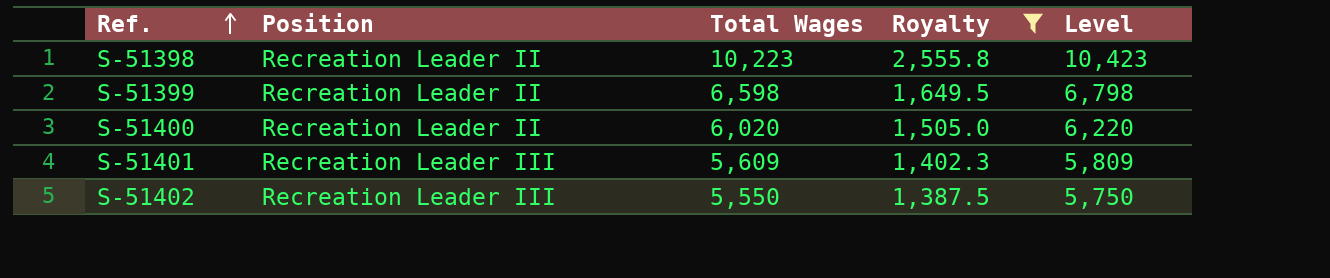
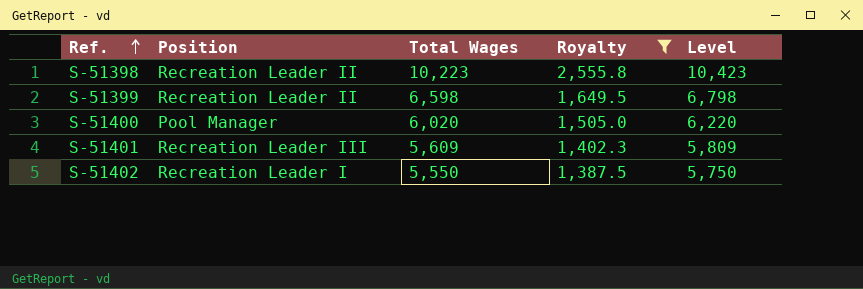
S-51400 | Position: Recreation Leader II -> Pool Manager
S-51402 | Position: Recreation Leader III -> Recreation Leader I

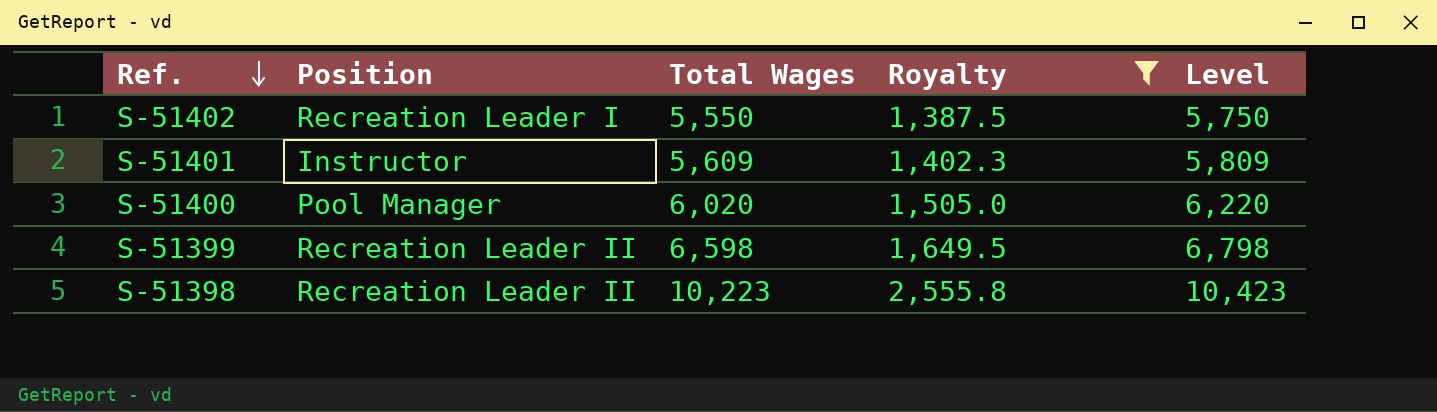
row order: Ref. ascending -> Ref. descending
S-51401 | Position: Recreation Leader III -> Instructor

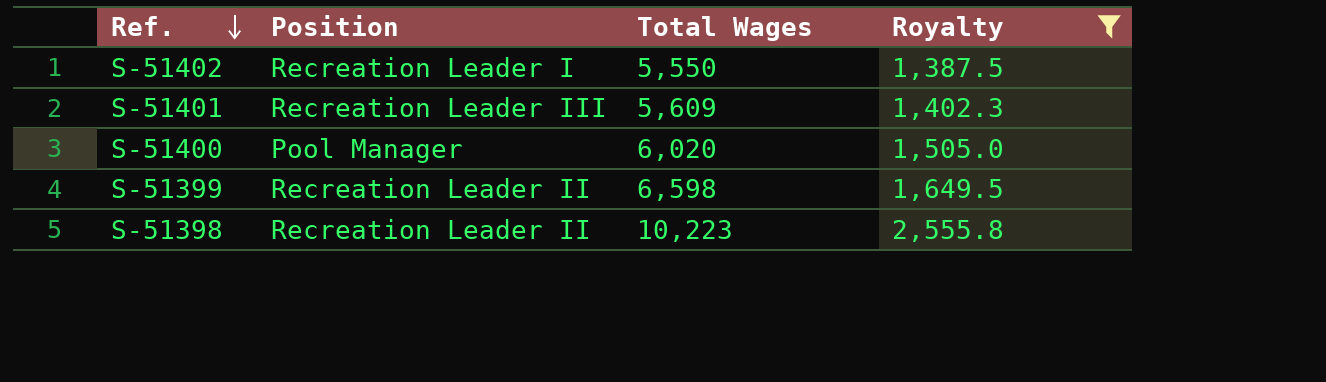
column Level | formula: [Total Wages] + 200 -> none
S-51401 | Position: Instructor -> Recreation Leader III

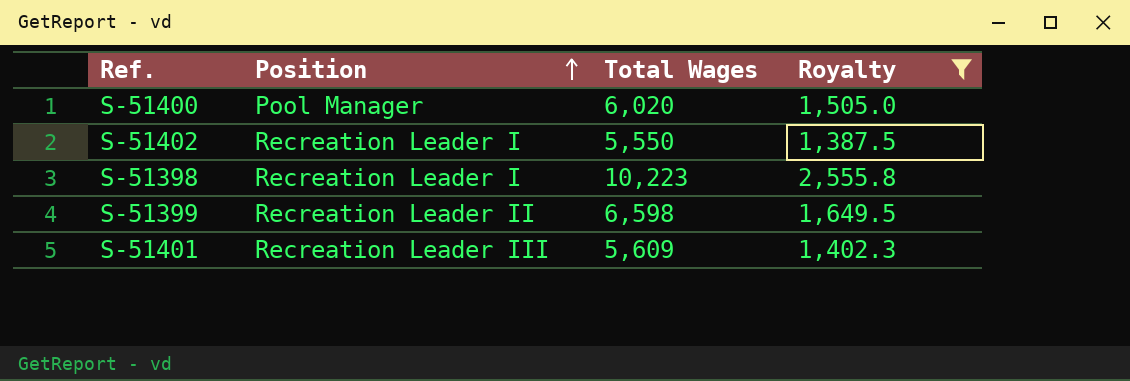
row order: Ref. descending -> Position ascending
S-51398 | Position: Recreation Leader II -> Recreation Leader I

